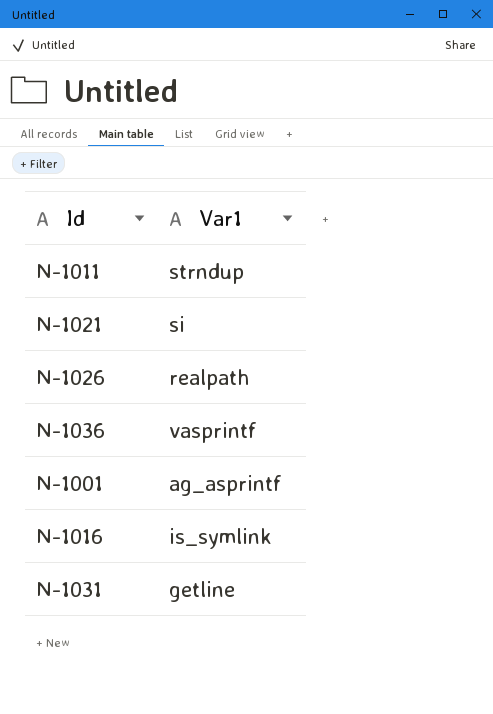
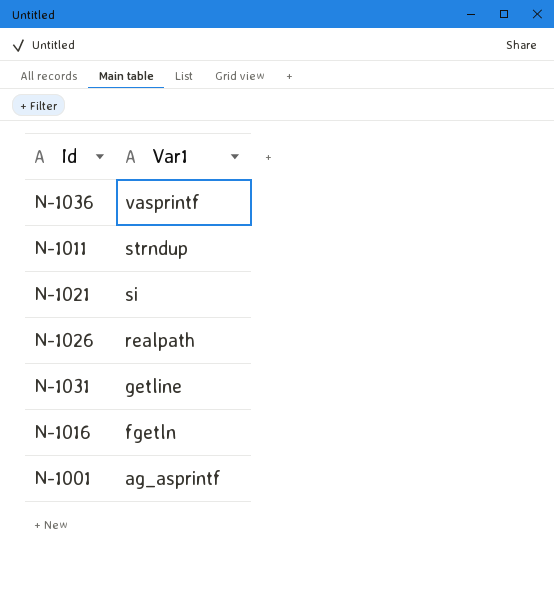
row order: none -> Var1 descending
N-1016 | Var1: is_symlink -> fgetln

